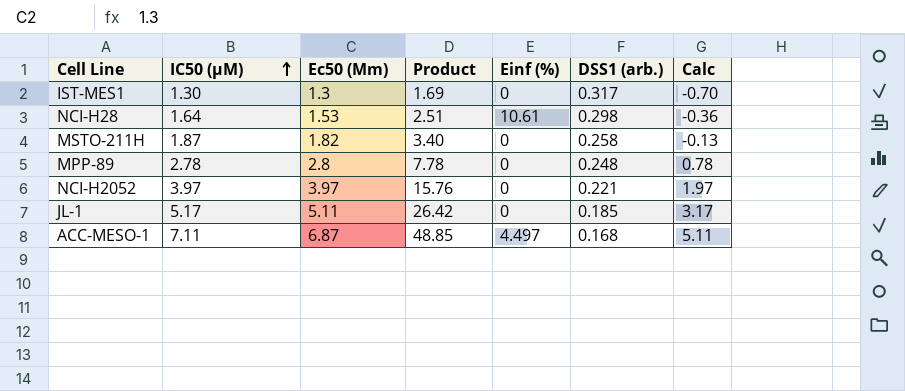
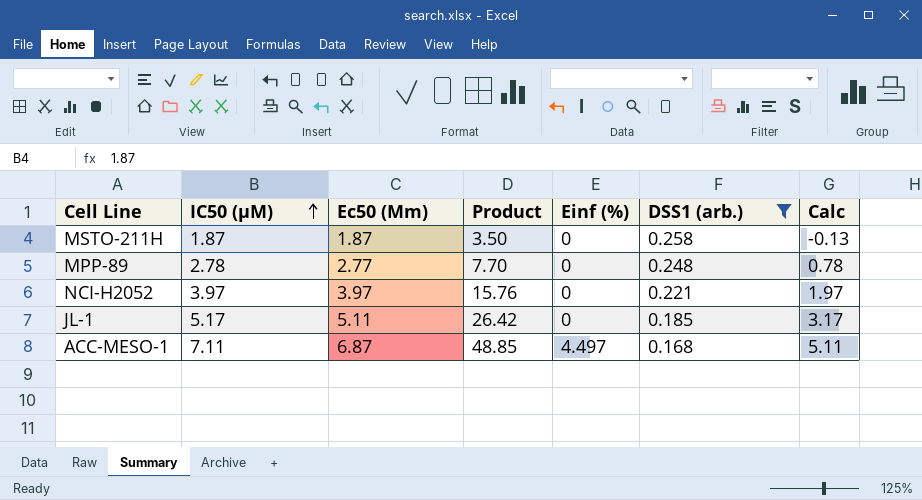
filter: none -> DSS1 (arb.) <= 0.258
MSTO-211H | Ec50 (Μm): 1.82 -> 1.87
MSTO-211H | Product: 3.40 -> 3.50
MPP-89 | Ec50 (Μm): 2.8 -> 2.77
MPP-89 | Product: 7.78 -> 7.70

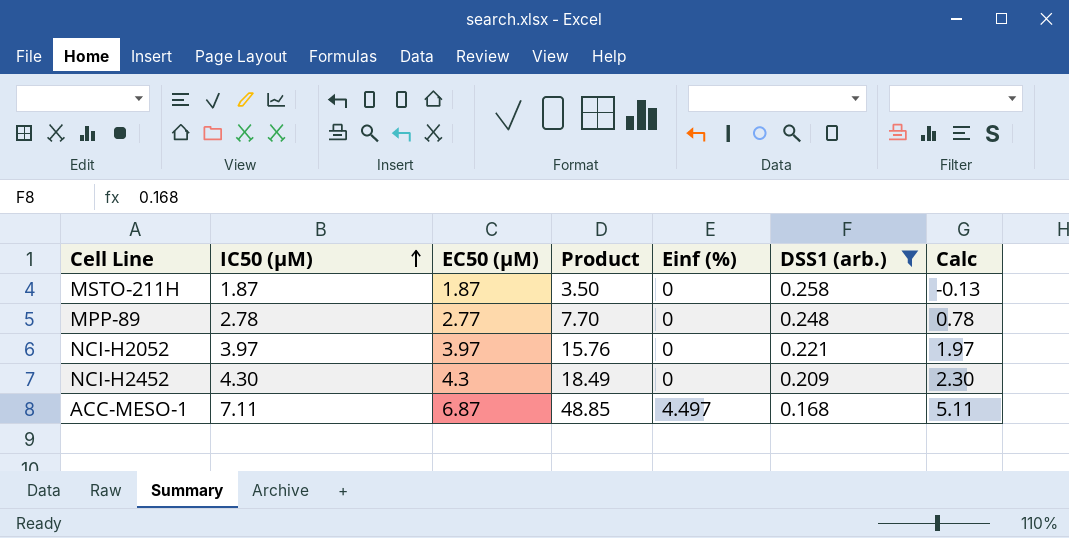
column name: Ec50 (Μm) -> EC50 (µM)
row JL-1: 5.17 | 5.11 | 26.42 | 0 | 0.185 | 3.17 -> none
row NCI-H2452: none -> 4.30 | 4.3 | 18.49 | 0 | 0.209 | 2.30

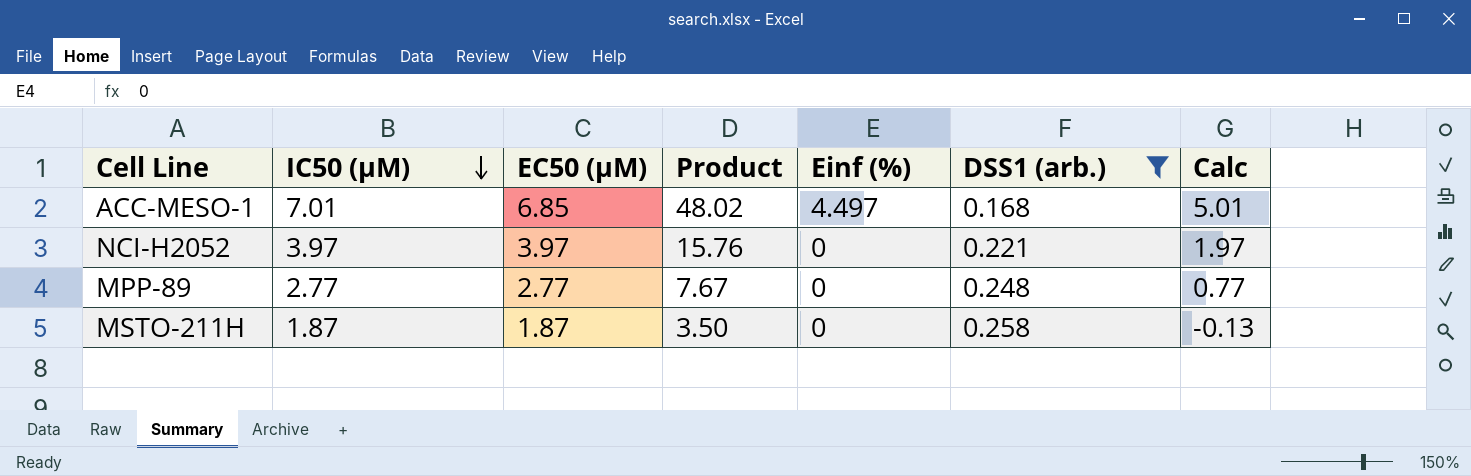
row order: IC50 (µM) ascending -> IC50 (µM) descending
row NCI-H2452: 4.30 | 4.3 | 18.49 | 0 | 0.209 | 2.30 -> none
ACC-MESO-1 | IC50 (µM): 7.11 -> 7.01
ACC-MESO-1 | EC50 (µM): 6.87 -> 6.85
ACC-MESO-1 | Product: 48.85 -> 48.02
ACC-MESO-1 | Calc: 5.11 -> 5.01
MPP-89 | IC50 (µM): 2.78 -> 2.77
MPP-89 | Product: 7.70 -> 7.67
MPP-89 | Calc: 0.78 -> 0.77

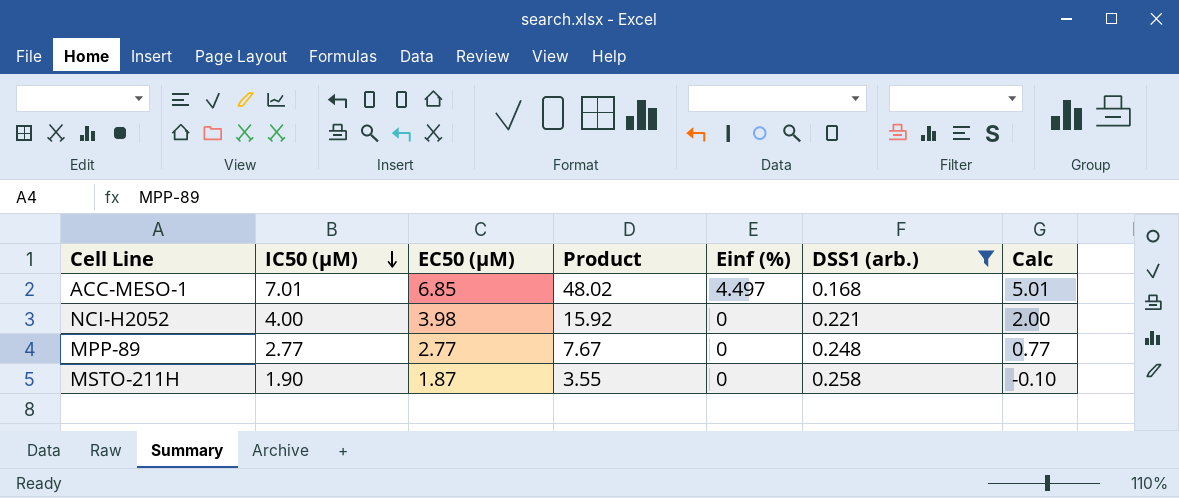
NCI-H2052 | IC50 (µM): 3.97 -> 4.00
NCI-H2052 | EC50 (µM): 3.97 -> 3.98
NCI-H2052 | Product: 15.76 -> 15.92
NCI-H2052 | Calc: 1.97 -> 2.00
MSTO-211H | IC50 (µM): 1.87 -> 1.90
MSTO-211H | Product: 3.50 -> 3.55
MSTO-211H | Calc: -0.13 -> -0.10

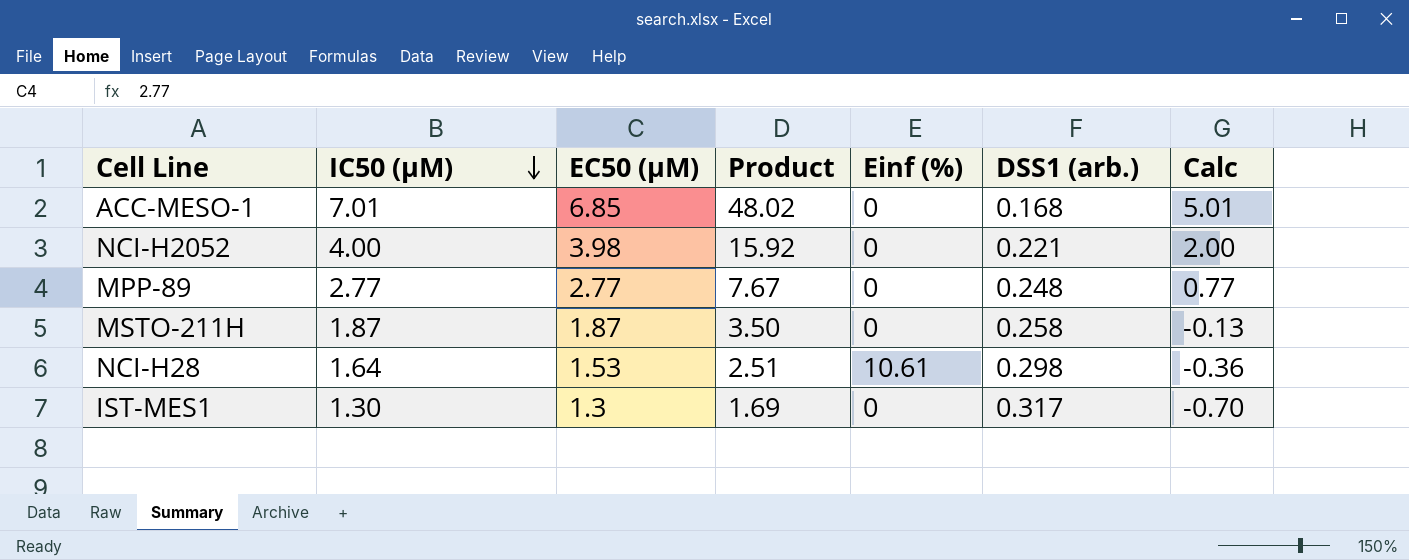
filter: DSS1 (arb.) <= 0.258 -> none
ACC-MESO-1 | Einf (%): 4.497 -> 0
MSTO-211H | IC50 (µM): 1.90 -> 1.87
MSTO-211H | Product: 3.55 -> 3.50
MSTO-211H | Calc: -0.10 -> -0.13

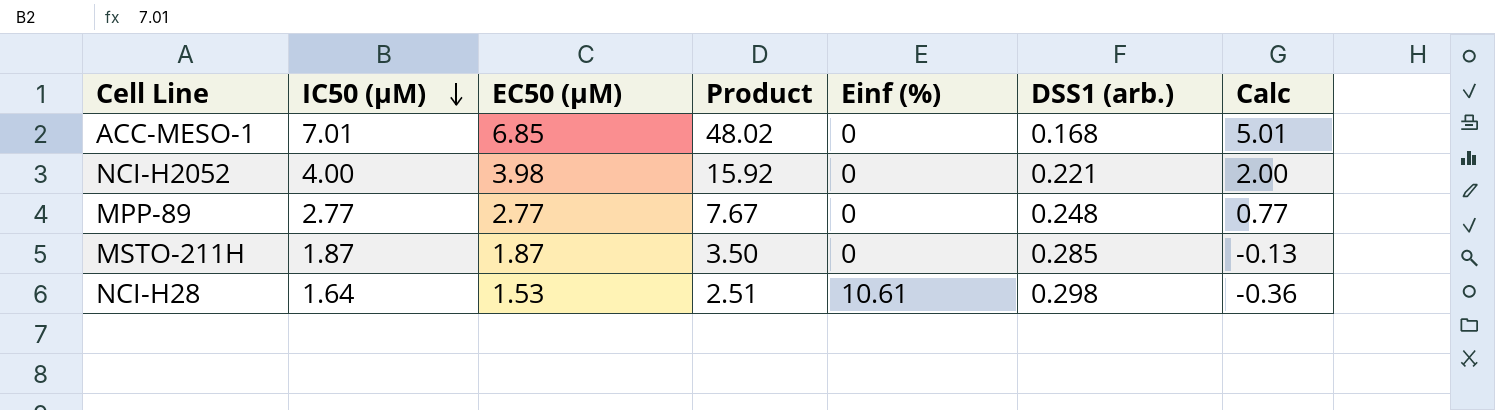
row IST-MES1: 1.30 | 1.3 | 1.69 | 0 | 0.317 | -0.70 -> none
MSTO-211H | DSS1 (arb.): 0.258 -> 0.285

